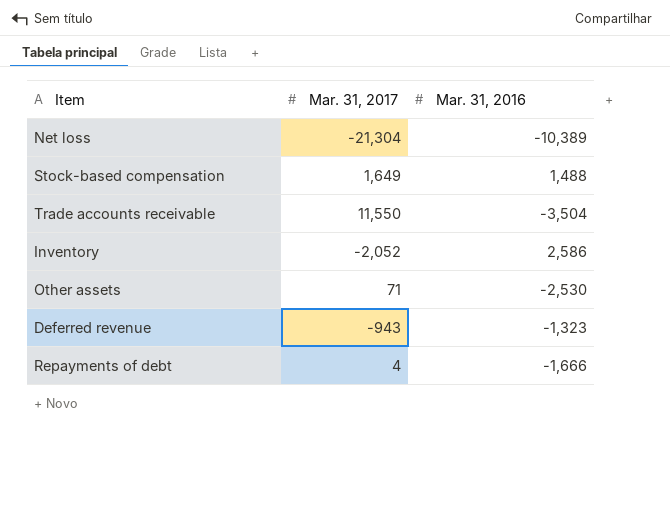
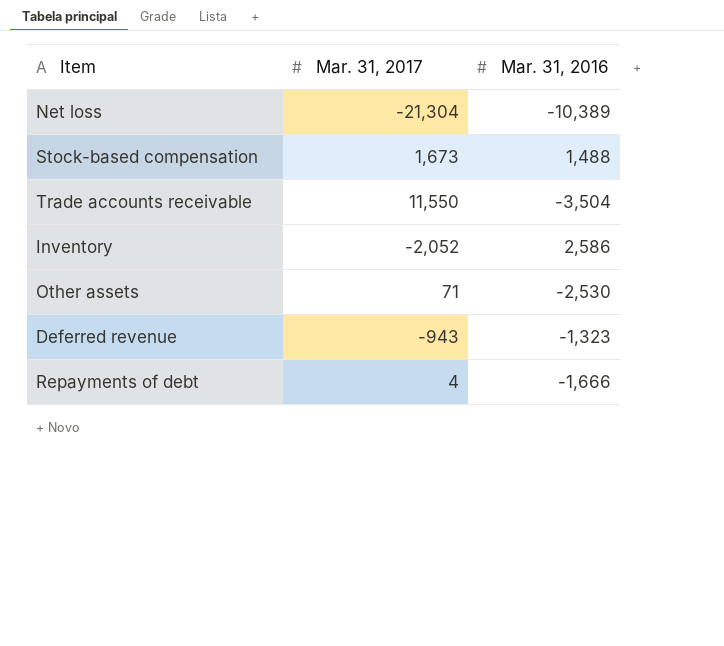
Stock-based compensation | Mar. 31, 2017: 1,649 -> 1,673

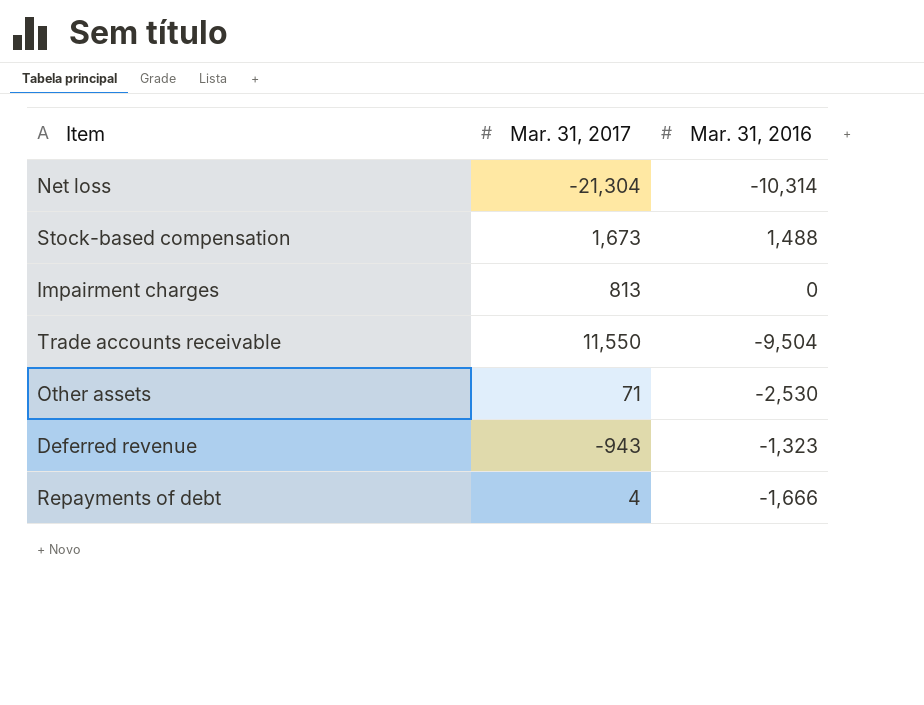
row Inventory: -2,052 | 2,586 -> none
Net loss | Mar. 31, 2016: -10,389 -> -10,314
row Impairment charges: none -> 813 | 0
Trade accounts receivable | Mar. 31, 2016: -3,504 -> -9,504

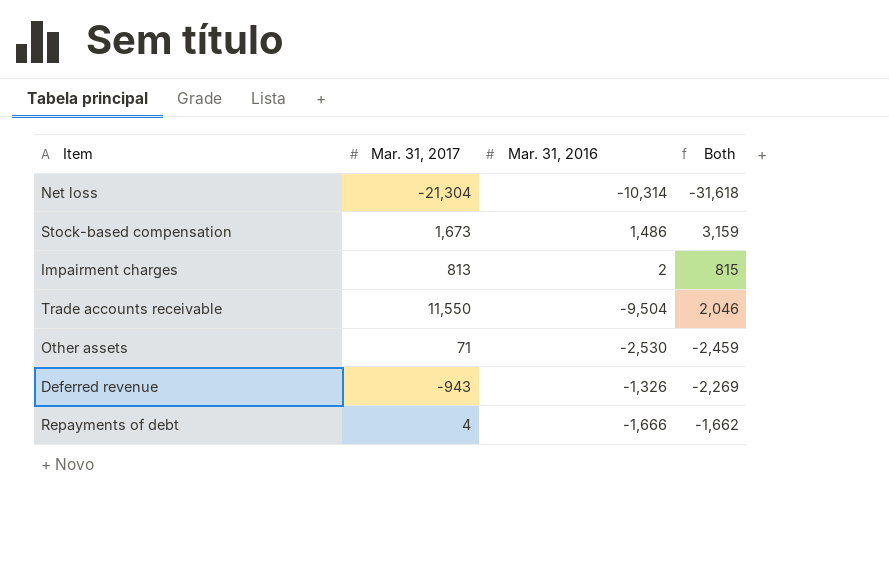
column Both | formula: none -> [Mar. 31, 2017] + [Mar. 31, 2016]
Stock-based compensation | Mar. 31, 2016: 1,488 -> 1,486
Impairment charges | Mar. 31, 2016: 0 -> 2
Deferred revenue | Mar. 31, 2016: -1,323 -> -1,326

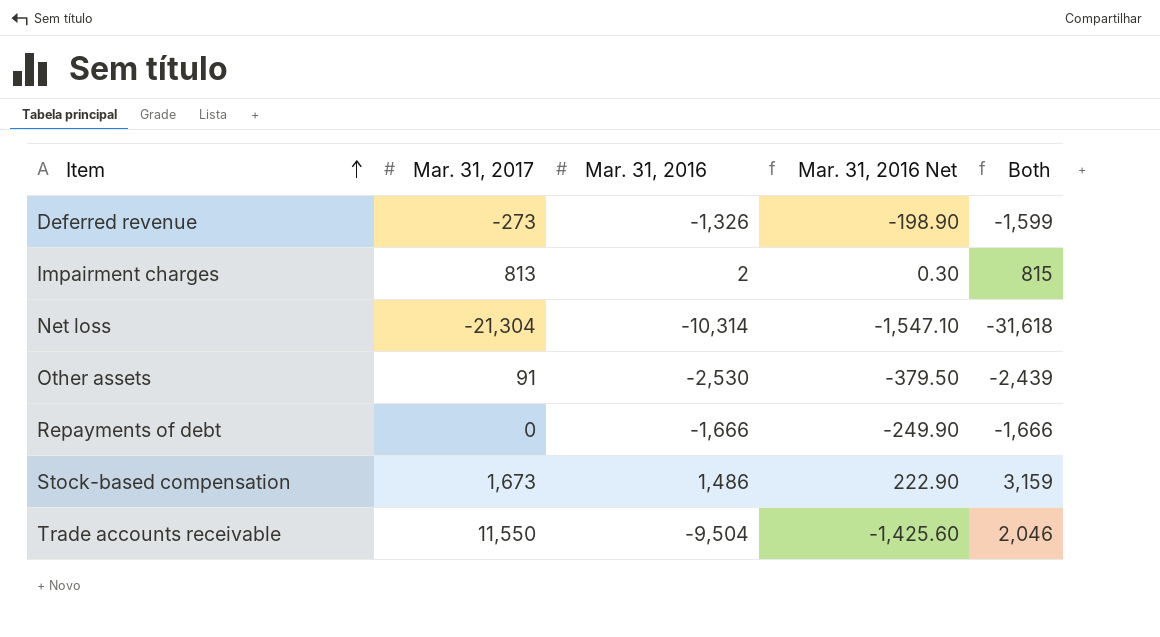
row order: none -> Item ascending
column Mar. 31, 2016 Net | formula: none -> [Mar. 31, 2016] * 0.15
Deferred revenue | Mar. 31, 2017: -943 -> -273
Deferred revenue | Both: -2,269 -> -1,599
Other assets | Mar. 31, 2017: 71 -> 91
Other assets | Both: -2,459 -> -2,439
Repayments of debt | Mar. 31, 2017: 4 -> 0
Repayments of debt | Both: -1,662 -> -1,666

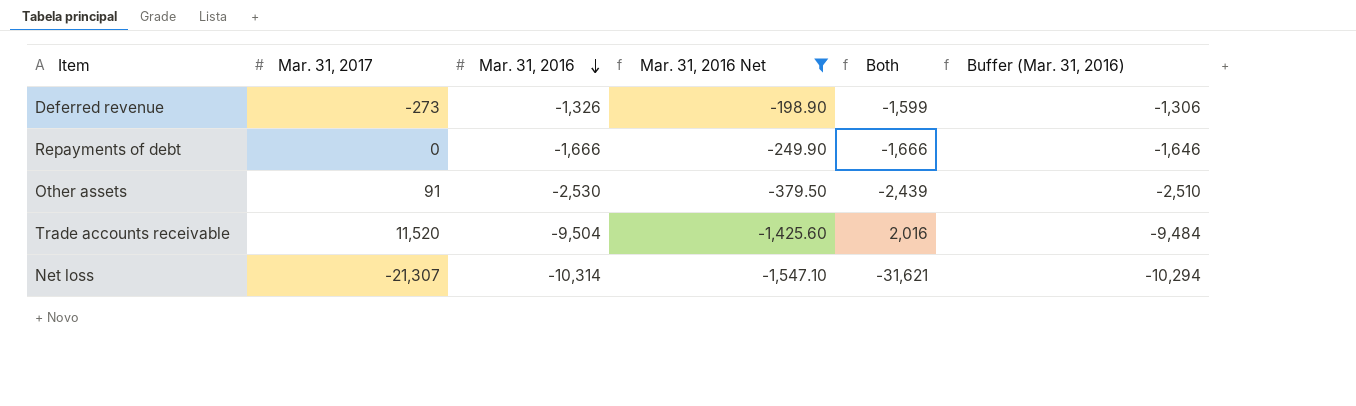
filter: none -> Mar. 31, 2016 Net <= -198.90
row order: Item ascending -> Mar. 31, 2016 descending
column Buffer (Mar. 31, 2016) | formula: none -> [Mar. 31, 2016] + 20
Trade accounts receivable | Mar. 31, 2017: 11,550 -> 11,520
Trade accounts receivable | Both: 2,046 -> 2,016
Net loss | Mar. 31, 2017: -21,304 -> -21,307
Net loss | Both: -31,618 -> -31,621

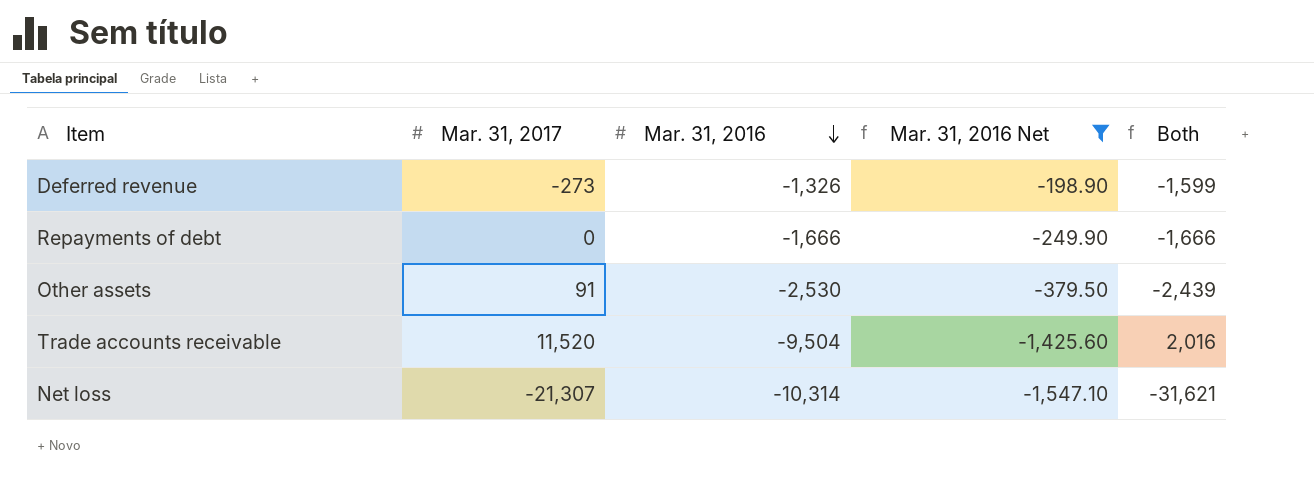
column Buffer (Mar. 31, 2016) | formula: [Mar. 31, 2016] + 20 -> none

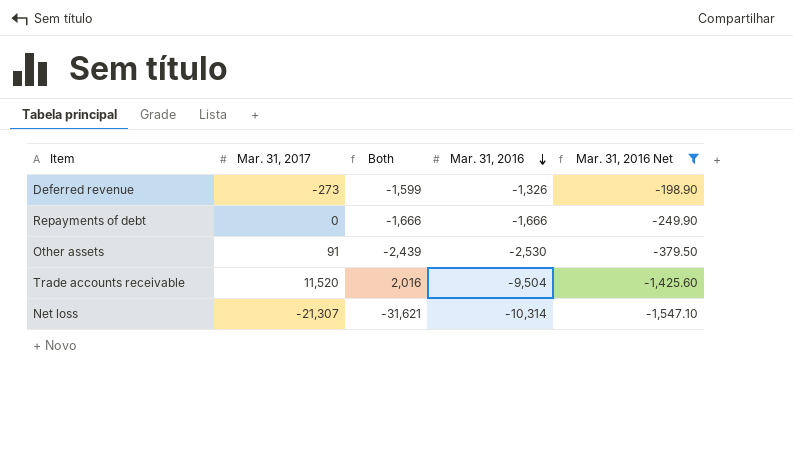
column Both | position: 5 -> 3

